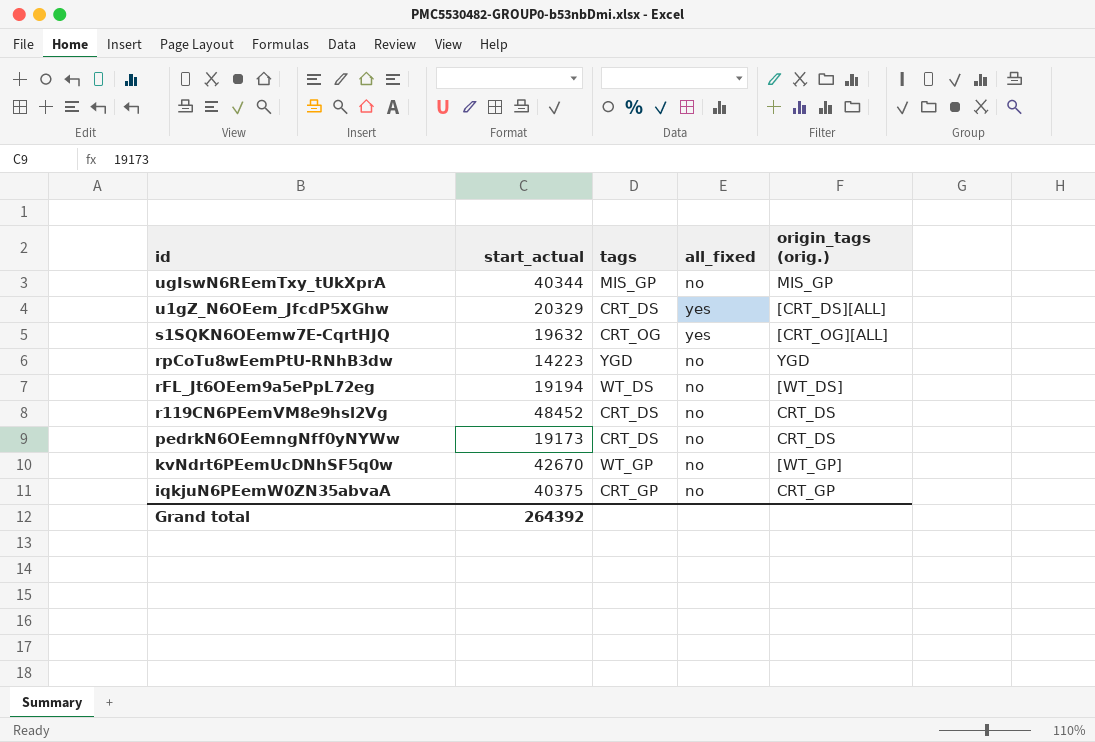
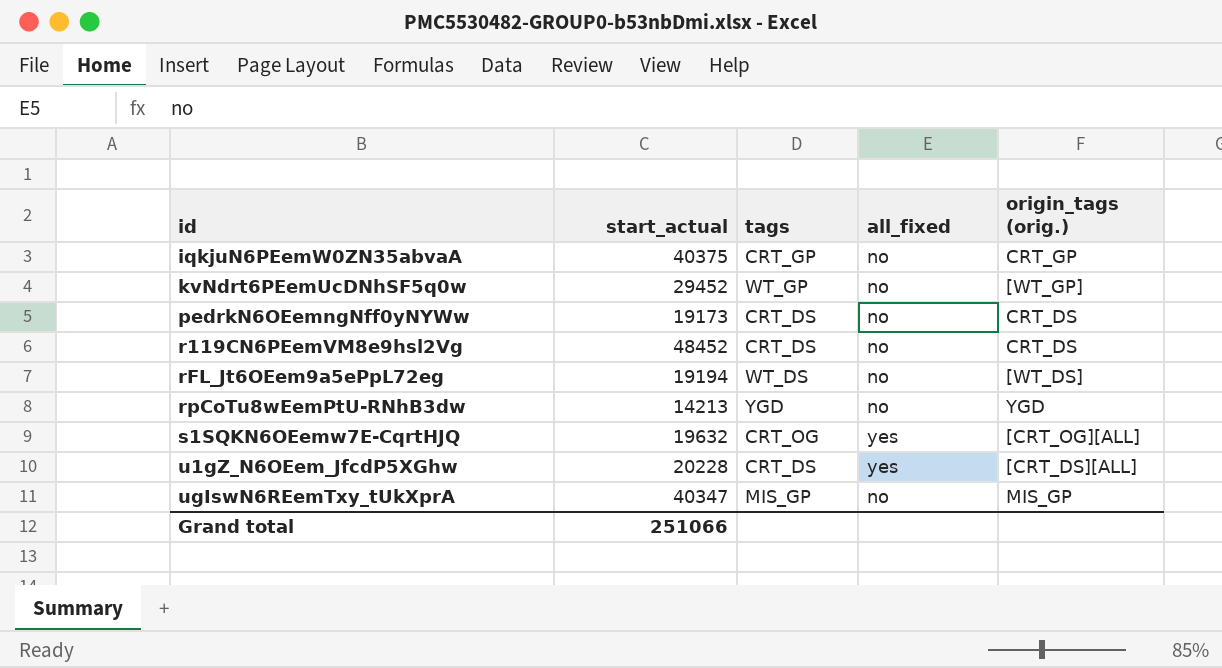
row order: id descending -> id ascending
kvNdrt6PEemUcDNhSF5q0w | start_actual: 42670 -> 29452
rpCoTu8wEemPtU-RNhB3dw | start_actual: 14223 -> 14213
u1gZ_N6OEem_JfcdP5XGhw | start_actual: 20329 -> 20228
ugIswN6REemTxy_tUkXprA | start_actual: 40344 -> 40347
Grand total | start_actual: 264392 -> 251066

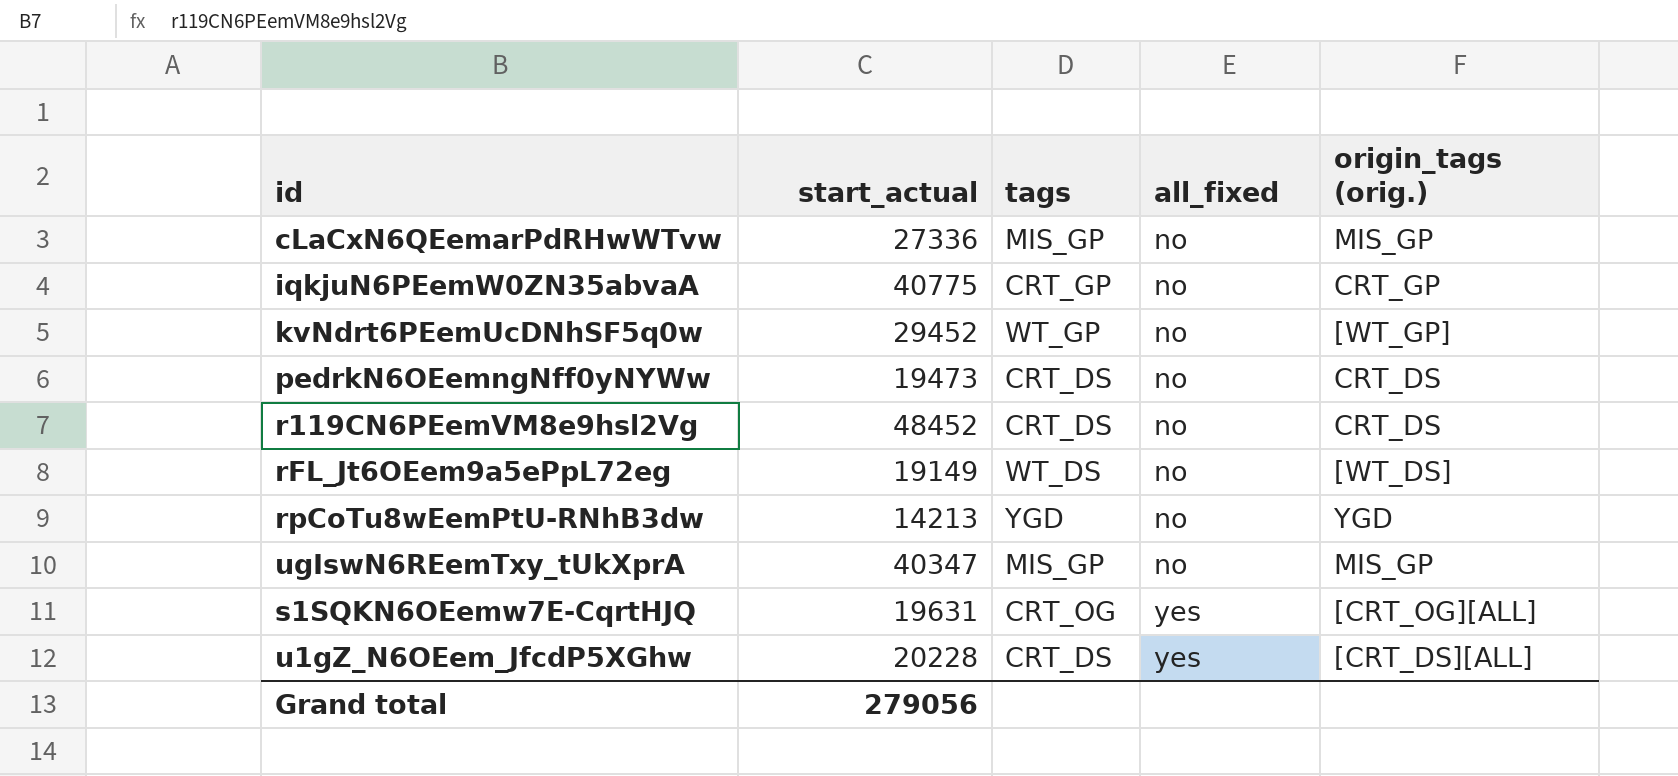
row order: id ascending -> all_fixed ascending
row cLaCxN6QEemarPdRHwWTvw: none -> 27336 | MIS_GP | no | MIS_GP
iqkjuN6PEemW0ZN35abvaA | start_actual: 40375 -> 40775
pedrkN6OEemngNff0yNYWw | start_actual: 19173 -> 19473
rFL_Jt6OEem9a5ePpL72eg | start_actual: 19194 -> 19149
s1SQKN6OEemw7E-CqrtHJQ | start_actual: 19632 -> 19631
Grand total | start_actual: 251066 -> 279056

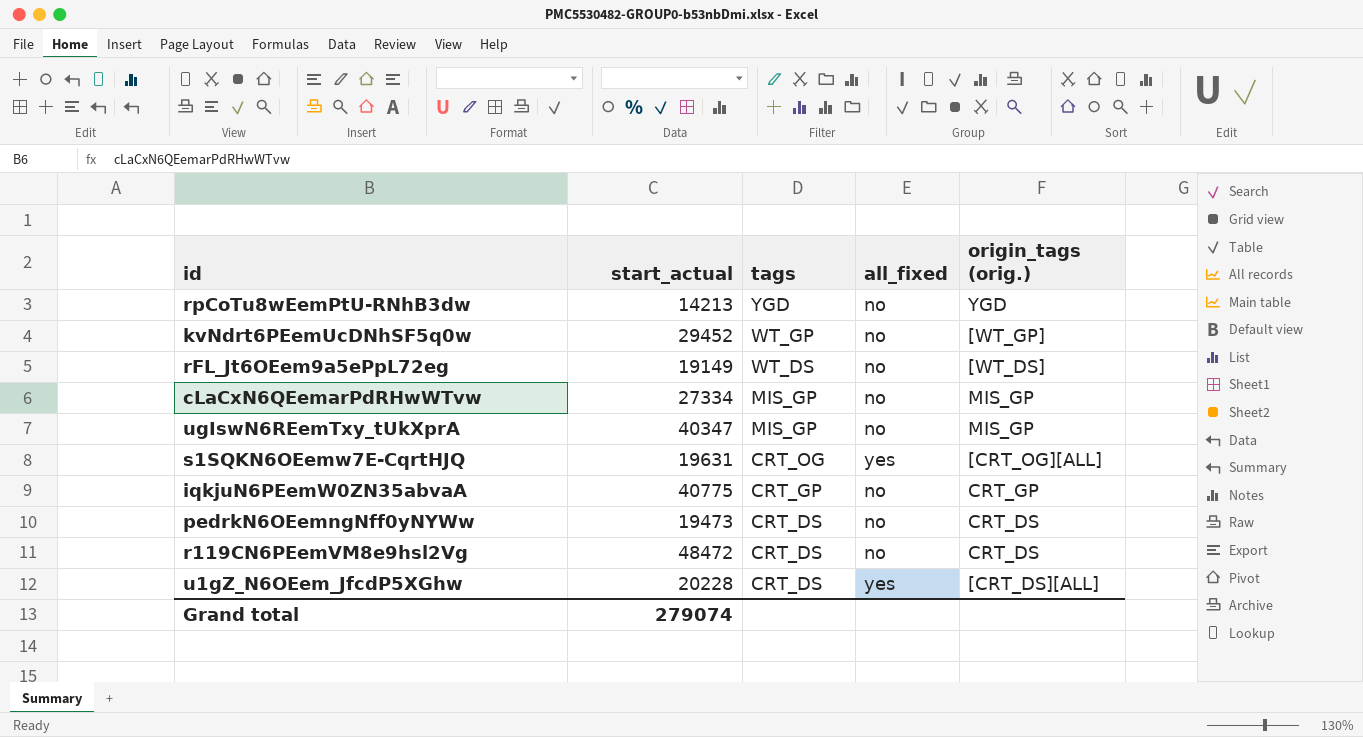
row order: all_fixed ascending -> tags descending
cLaCxN6QEemarPdRHwWTvw | start_actual: 27336 -> 27334
r119CN6PEemVM8e9hsl2Vg | start_actual: 48452 -> 48472
Grand total | start_actual: 279056 -> 279074

